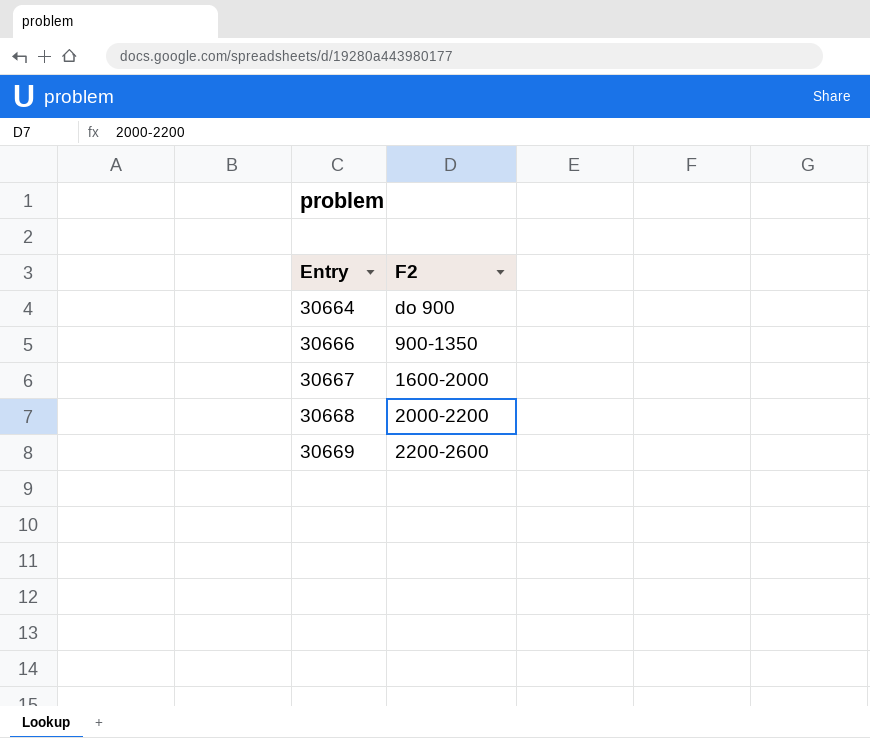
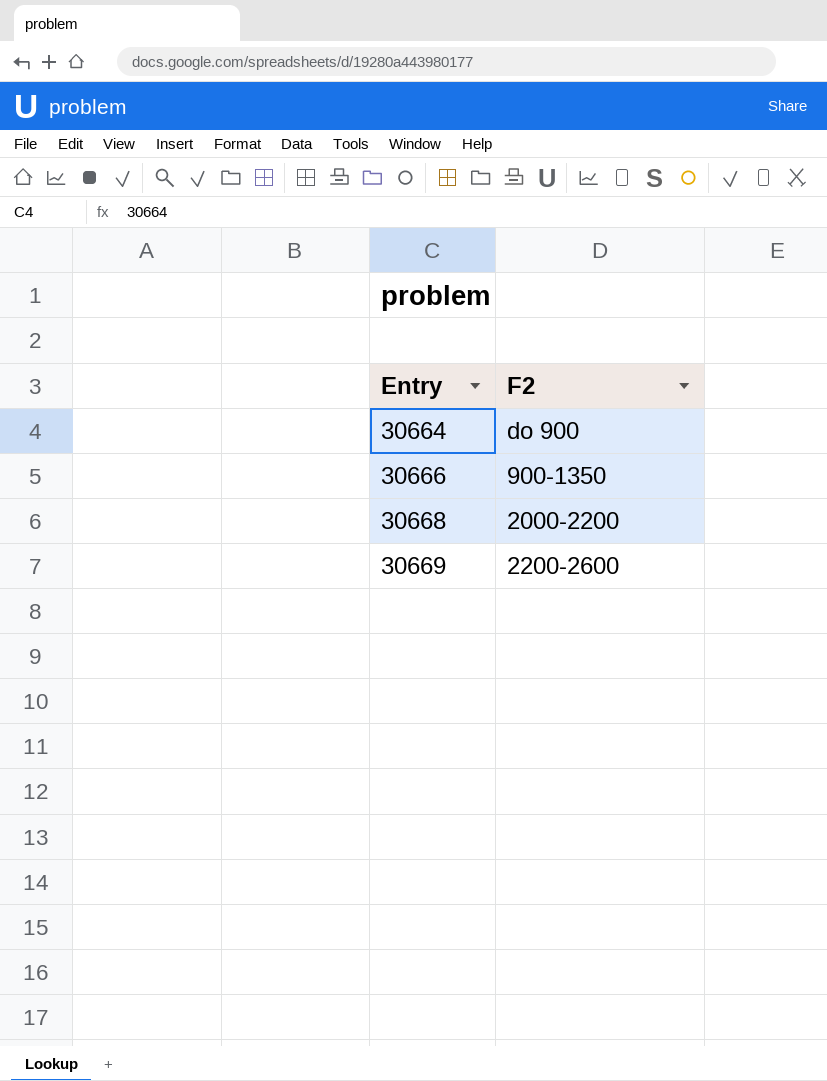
row 30667: 1600-2000 -> none

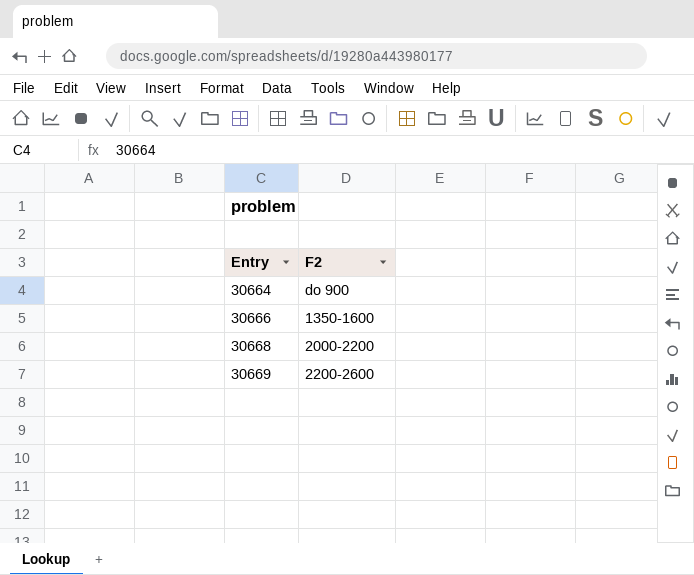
30666 | F2: 900-1350 -> 1350-1600

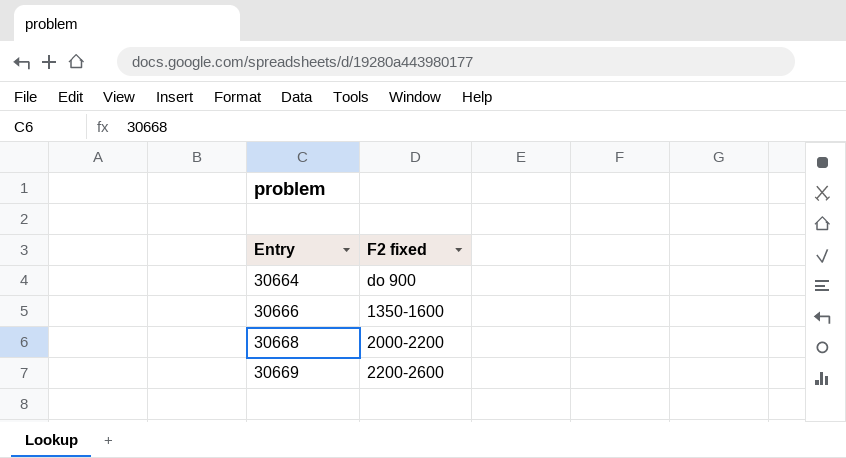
column name: F2 -> F2 fixed

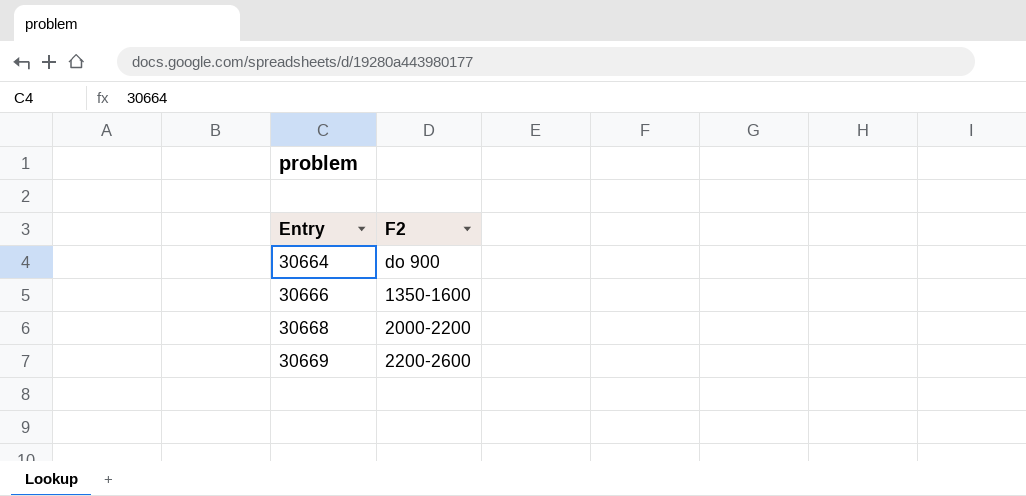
column name: F2 fixed -> F2

